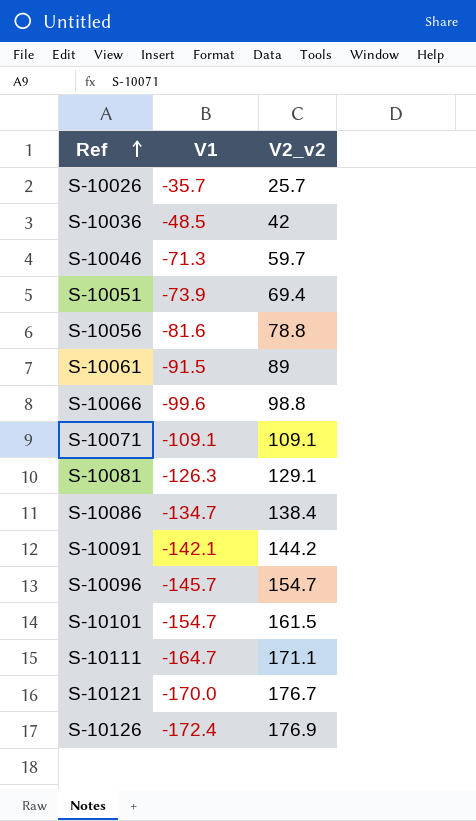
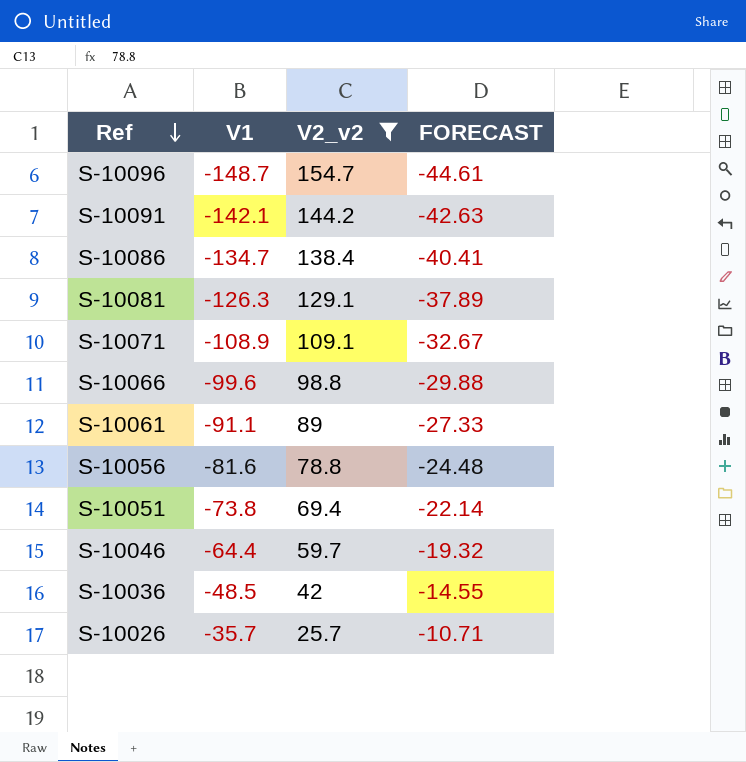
filter: none -> V2_v2 <= 154.7
row order: Ref ascending -> Ref descending
column FORECAST | formula: none -> [V1] * 0.3
S-10096 | V1: -145.7 -> -148.7
S-10071 | V1: -109.1 -> -108.9
S-10061 | V1: -91.5 -> -91.1
S-10051 | V1: -73.9 -> -73.8
S-10046 | V1: -71.3 -> -64.4

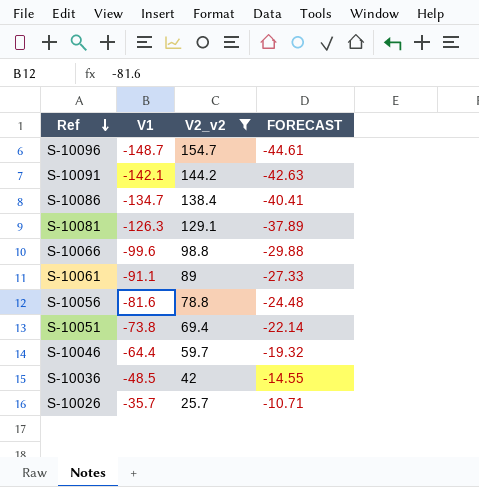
row S-10071: -108.9 | 109.1 | -32.67 -> none

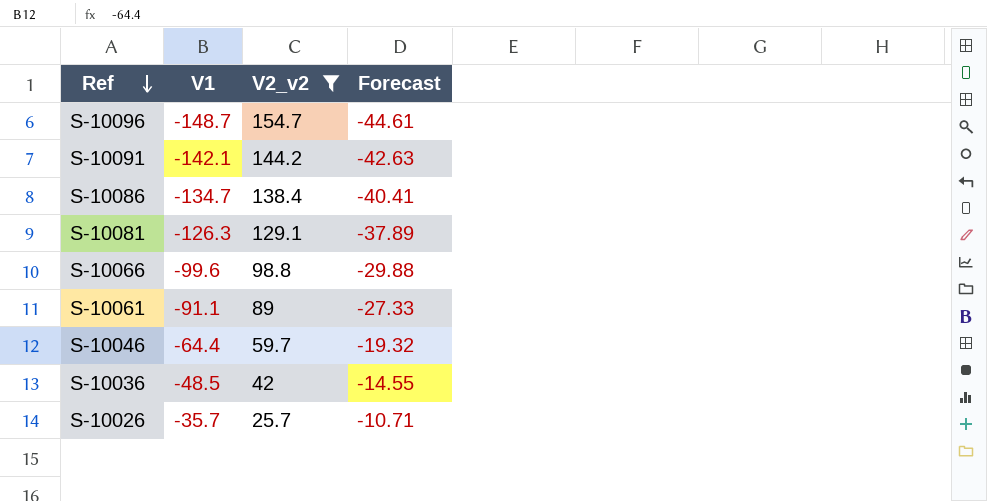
column name: FORECAST -> Forecast
row S-10056: -81.6 | 78.8 | -24.48 -> none
row S-10051: -73.8 | 69.4 | -22.14 -> none

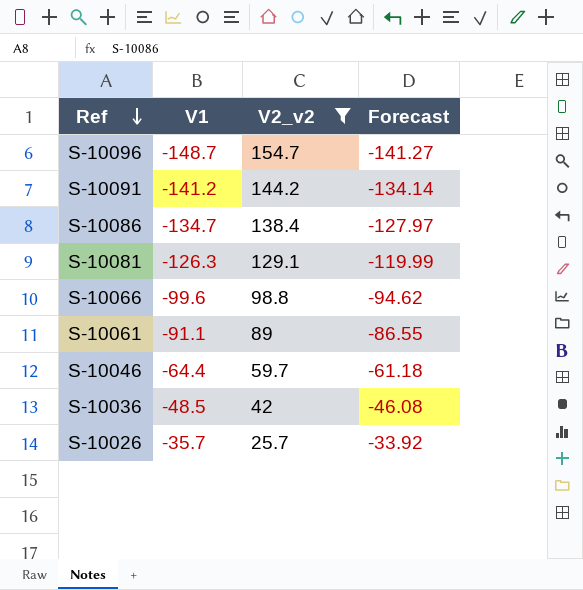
column Forecast | formula: [V1] * 0.3 -> [V1] * 0.95
S-10091 | V1: -142.1 -> -141.2

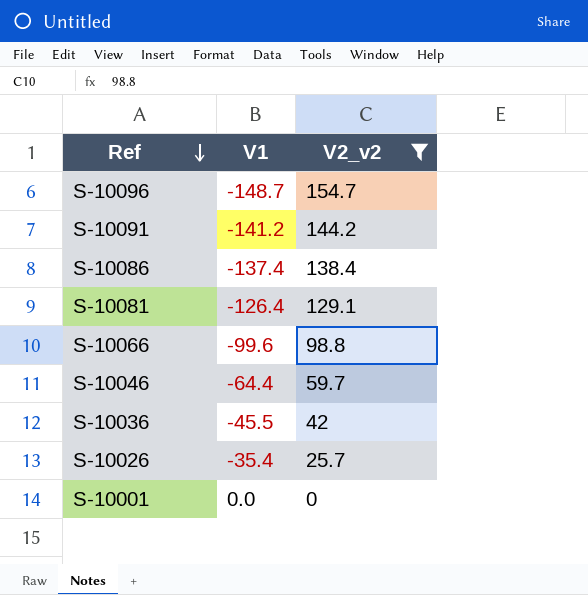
column Forecast | formula: [V1] * 0.95 -> none
row S-10061: -91.1 | 89 | -86.55 -> none
S-10086 | V1: -134.7 -> -137.4
S-10081 | V1: -126.3 -> -126.4
S-10036 | V1: -48.5 -> -45.5
S-10026 | V1: -35.7 -> -35.4
row S-10001: none -> 0.0 | 0

